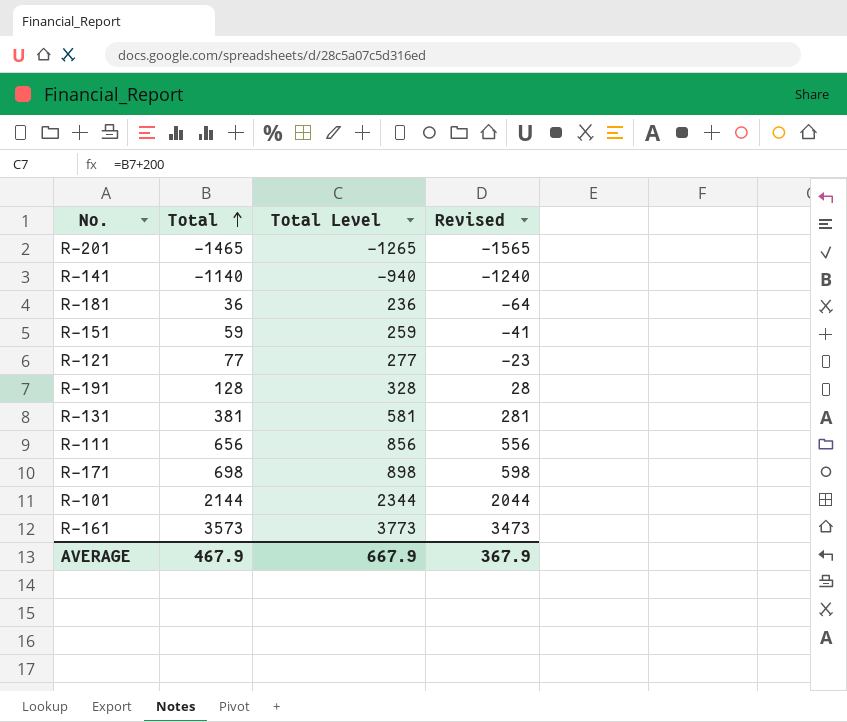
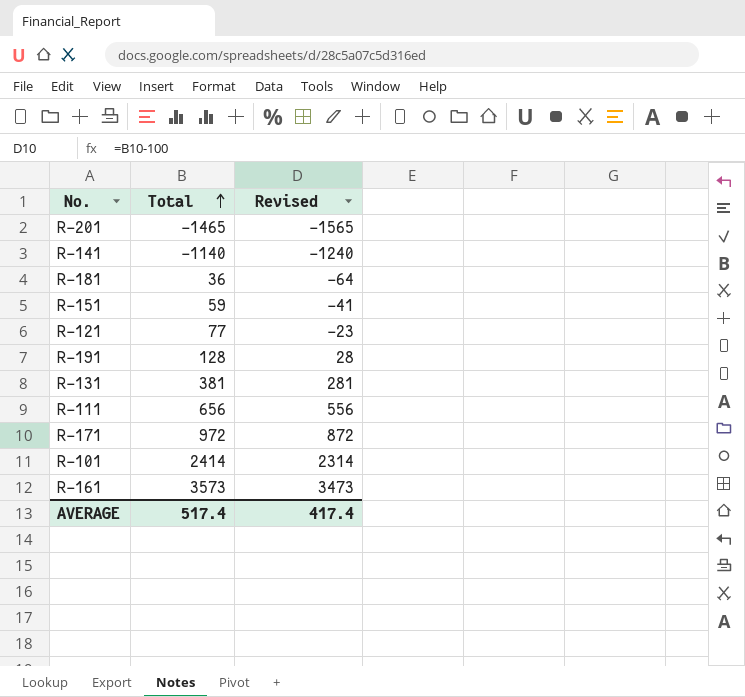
column Total Level | formula: [Total] + 200 -> none
R-171 | Total: 698 -> 972
R-171 | Revised: 598 -> 872
R-101 | Total: 2144 -> 2414
R-101 | Revised: 2044 -> 2314
AVERAGE | Total: 467.9 -> 517.4
AVERAGE | Revised: 367.9 -> 417.4

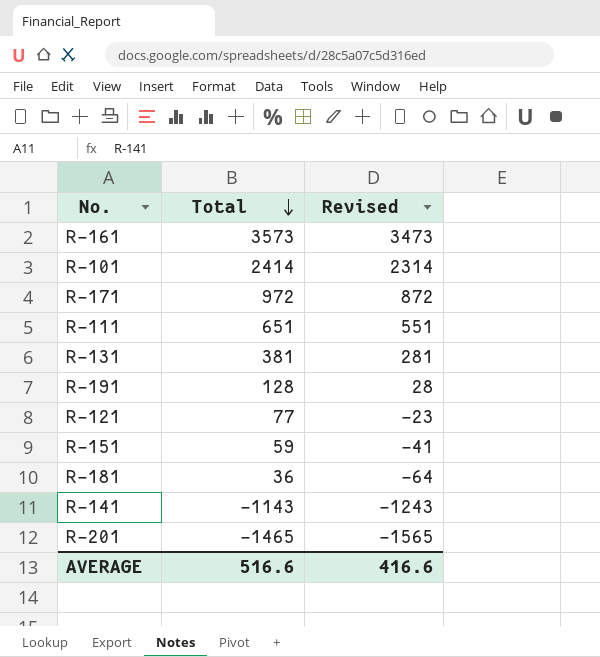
row order: Total ascending -> Total descending
R-111 | Total: 656 -> 651
R-111 | Revised: 556 -> 551
R-141 | Total: -1140 -> -1143
R-141 | Revised: -1240 -> -1243
AVERAGE | Total: 517.4 -> 516.6
AVERAGE | Revised: 417.4 -> 416.6

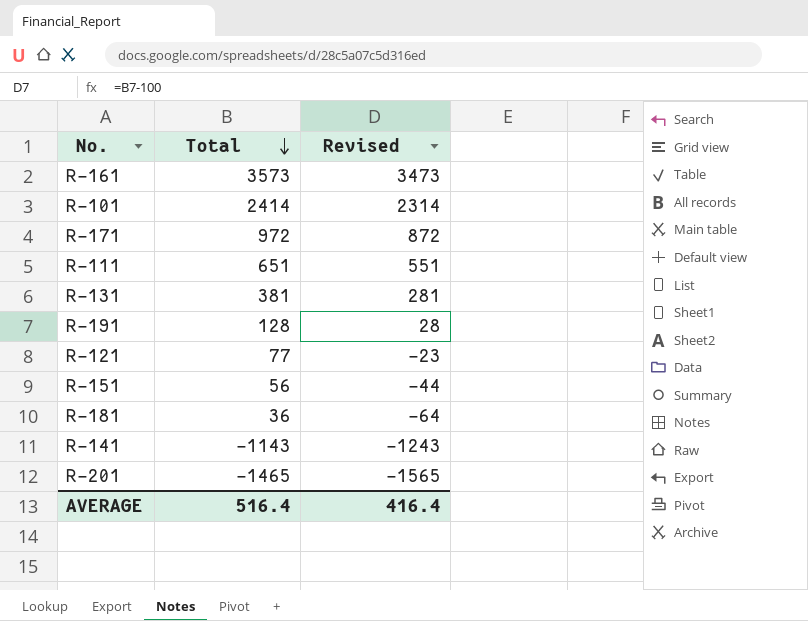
R-151 | Total: 59 -> 56
R-151 | Revised: -41 -> -44
AVERAGE | Total: 516.6 -> 516.4
AVERAGE | Revised: 416.6 -> 416.4

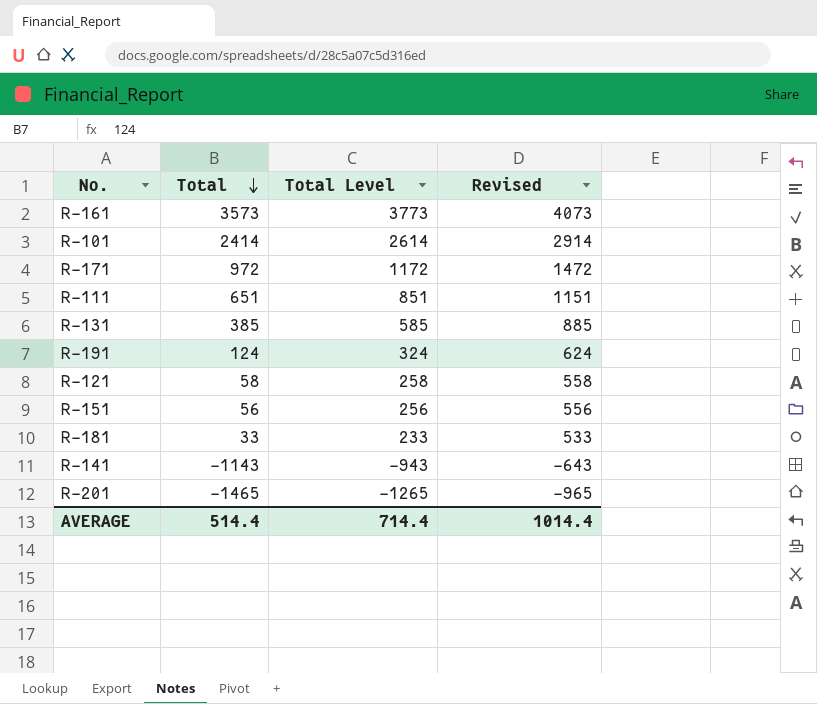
column Total Level | formula: none -> [Total] + 200
column Revised | formula: [Total] - 100 -> [Total] + 500
R-131 | Total: 381 -> 385
R-191 | Total: 128 -> 124
R-121 | Total: 77 -> 58
R-181 | Total: 36 -> 33
AVERAGE | Total: 516.4 -> 514.4
AVERAGE | Revised: 416.4 -> 1014.4

